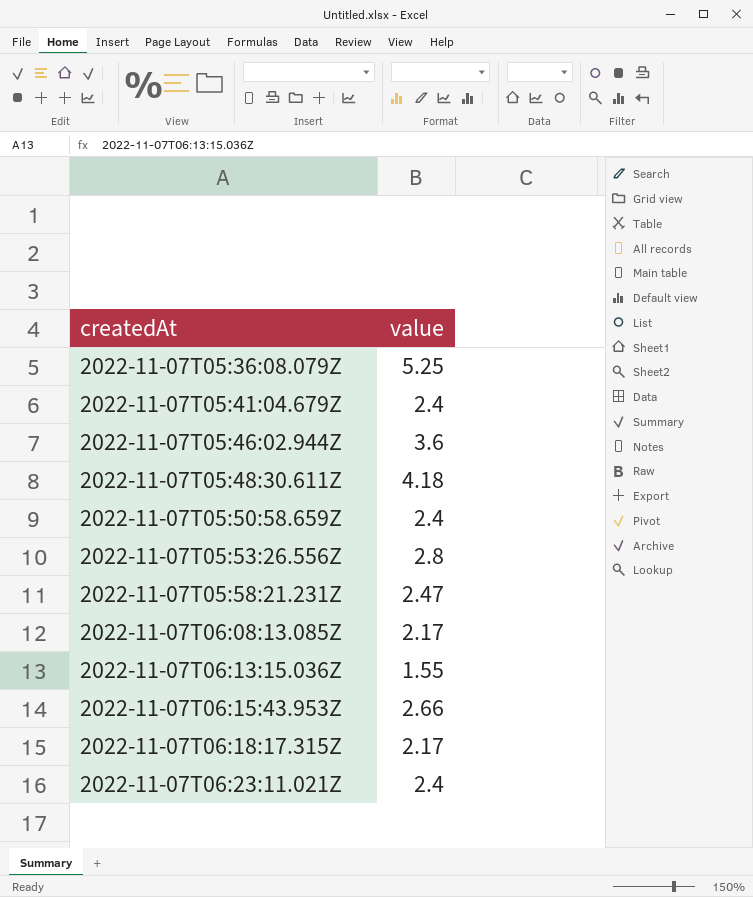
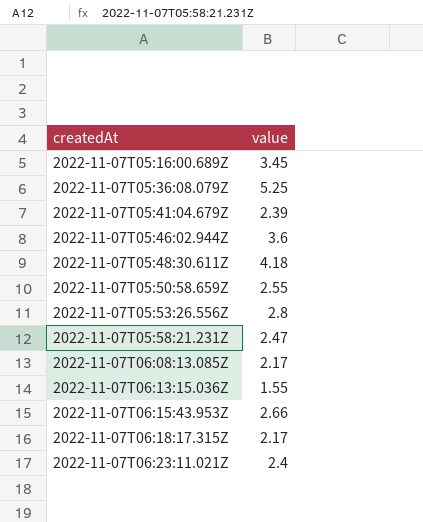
row 2022-11-07T05:16:00.689Z: none -> 3.45
2022-11-07T05:41:04.679Z | value: 2.4 -> 2.39
2022-11-07T05:50:58.659Z | value: 2.4 -> 2.55

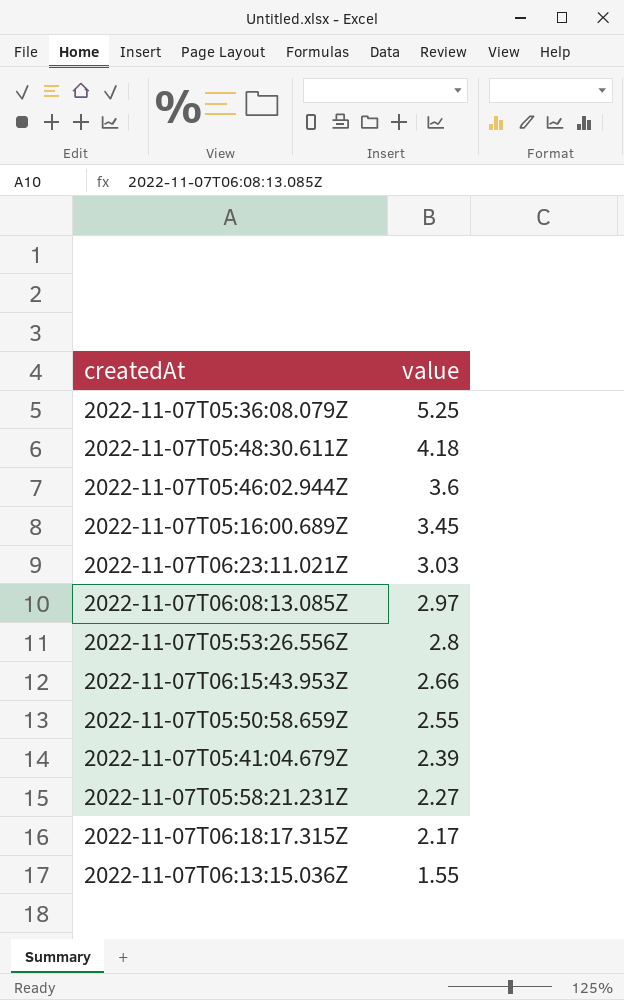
row order: createdAt ascending -> value descending
2022-11-07T06:23:11.021Z | value: 2.4 -> 3.03
2022-11-07T06:08:13.085Z | value: 2.17 -> 2.97
2022-11-07T05:58:21.231Z | value: 2.47 -> 2.27

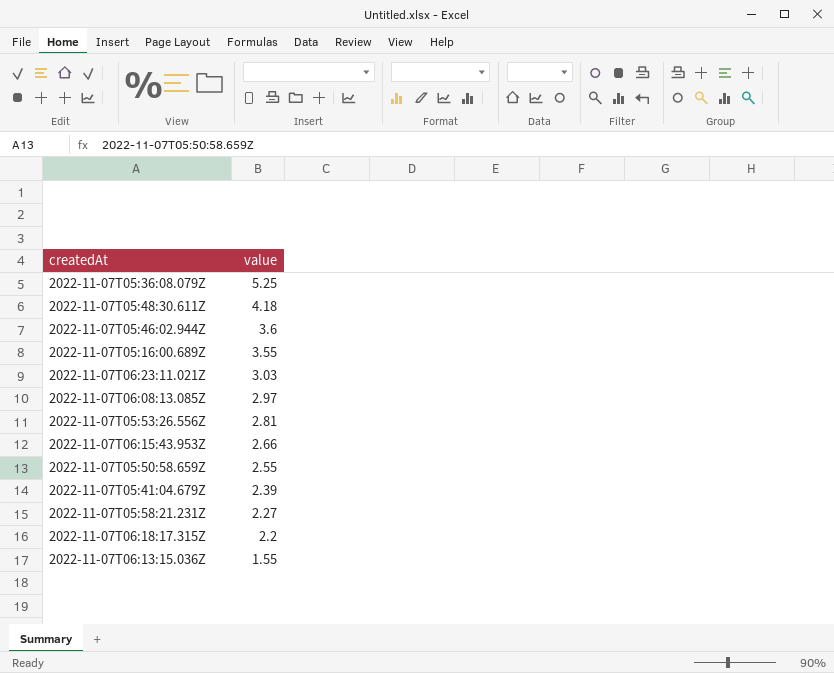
2022-11-07T05:16:00.689Z | value: 3.45 -> 3.55
2022-11-07T05:53:26.556Z | value: 2.8 -> 2.81
2022-11-07T06:18:17.315Z | value: 2.17 -> 2.2

